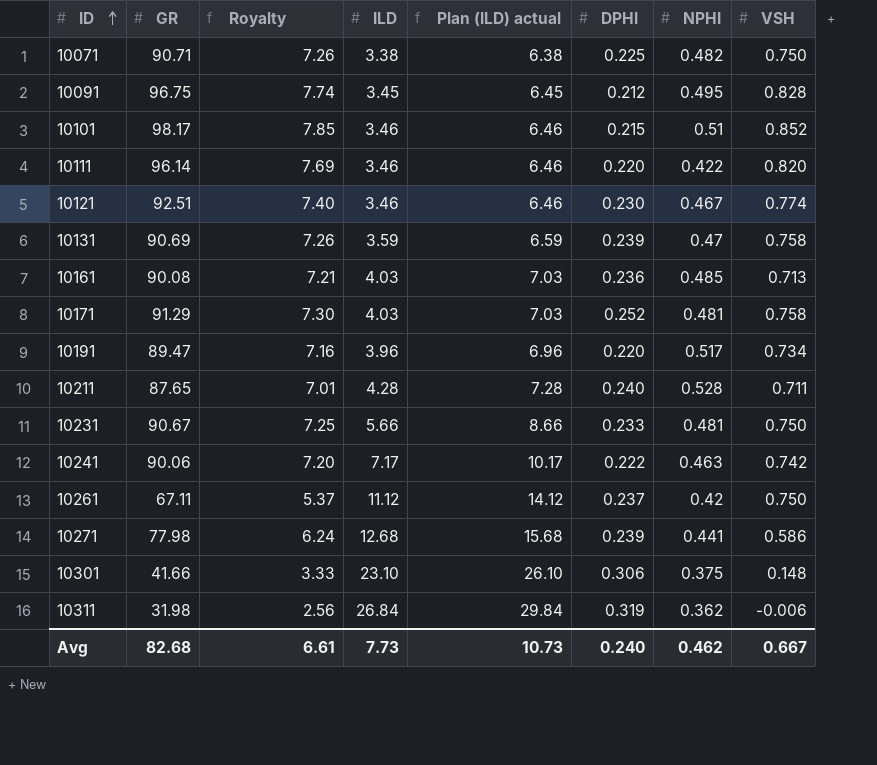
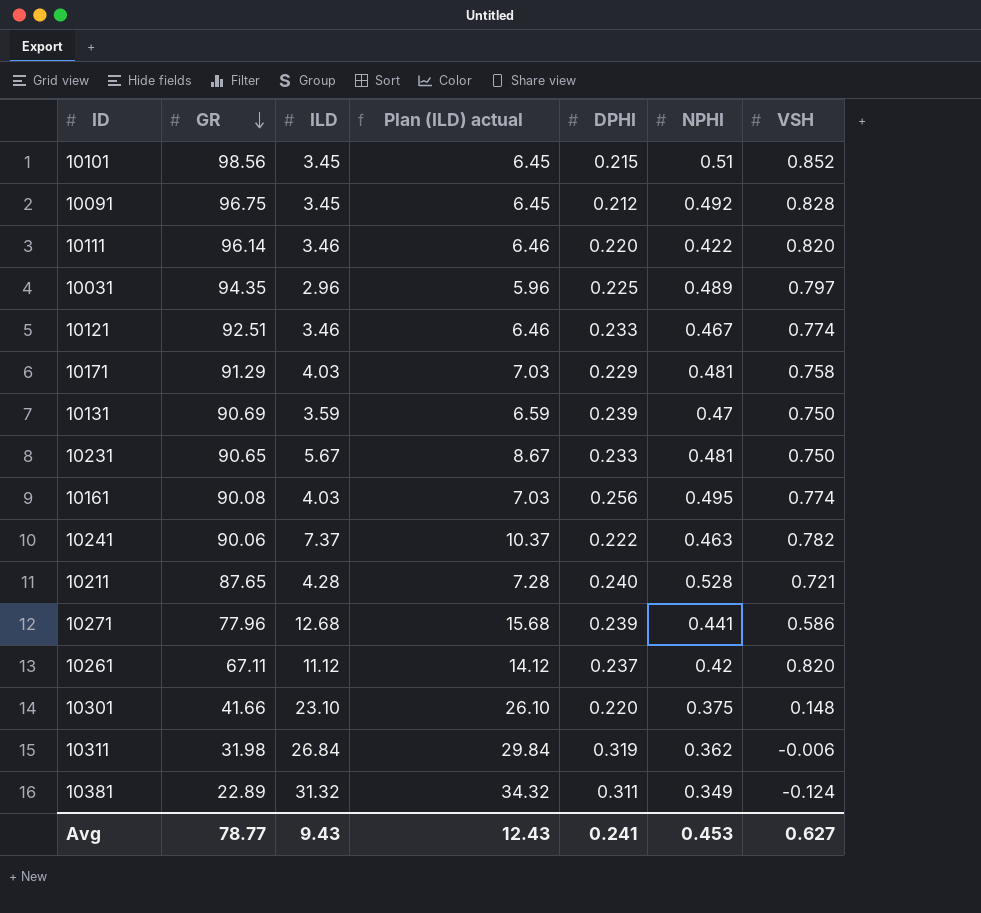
row order: ID ascending -> GR descending
column Royalty | formula: [GR] * 0.08 -> none
row 10071: 90.71 | 7.26 | 3.38 | 6.38 | 0.225 | 0.482 | 0.750 -> none
row 10191: 89.47 | 7.16 | 3.96 | 6.96 | 0.220 | 0.517 | 0.734 -> none
10101 | GR: 98.17 -> 98.56
10101 | ILD: 3.46 -> 3.45
10101 | Plan (ILD) actual: 6.46 -> 6.45
10091 | NPHI: 0.495 -> 0.492
row 10031: none -> 94.35 | 2.96 | 5.96 | 0.225 | 0.489 | 0.797
10121 | DPHI: 0.230 -> 0.233
10171 | DPHI: 0.252 -> 0.229
10131 | VSH: 0.758 -> 0.750
10231 | GR: 90.67 -> 90.65
10231 | ILD: 5.66 -> 5.67
10231 | Plan (ILD) actual: 8.66 -> 8.67
10161 | DPHI: 0.236 -> 0.256
10161 | NPHI: 0.485 -> 0.495
10161 | VSH: 0.713 -> 0.774
10241 | ILD: 7.17 -> 7.37
10241 | Plan (ILD) actual: 10.17 -> 10.37
10241 | VSH: 0.742 -> 0.782
10211 | VSH: 0.711 -> 0.721
10271 | GR: 77.98 -> 77.96
10261 | VSH: 0.750 -> 0.820
10301 | DPHI: 0.306 -> 0.220
row 10381: none -> 22.89 | 31.32 | 34.32 | 0.311 | 0.349 | -0.124
Avg | GR: 82.68 -> 78.77
Avg | ILD: 7.73 -> 9.43
Avg | Plan (ILD) actual: 10.73 -> 12.43
Avg | DPHI: 0.240 -> 0.241
Avg | NPHI: 0.462 -> 0.453
Avg | VSH: 0.667 -> 0.627

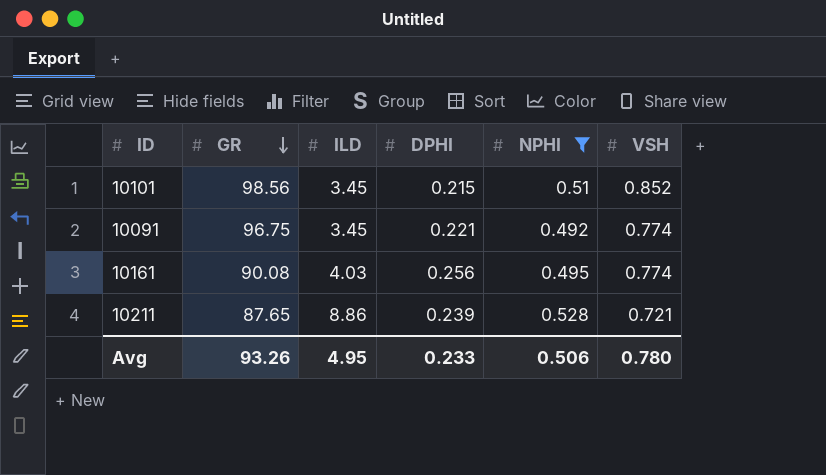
filter: none -> NPHI >= 0.492
column Plan (ILD) actual | formula: [ILD] + 3 -> none
10091 | DPHI: 0.212 -> 0.221
10091 | VSH: 0.828 -> 0.774
10211 | ILD: 4.28 -> 8.86
10211 | DPHI: 0.240 -> 0.239
Avg | GR: 78.77 -> 93.26
Avg | ILD: 9.43 -> 4.95
Avg | DPHI: 0.241 -> 0.233
Avg | NPHI: 0.453 -> 0.506
Avg | VSH: 0.627 -> 0.780

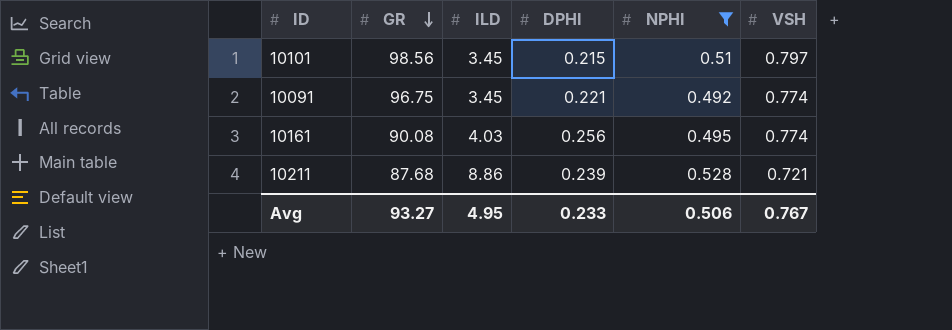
10101 | VSH: 0.852 -> 0.797
10211 | GR: 87.65 -> 87.68
Avg | GR: 93.26 -> 93.27
Avg | VSH: 0.780 -> 0.767

